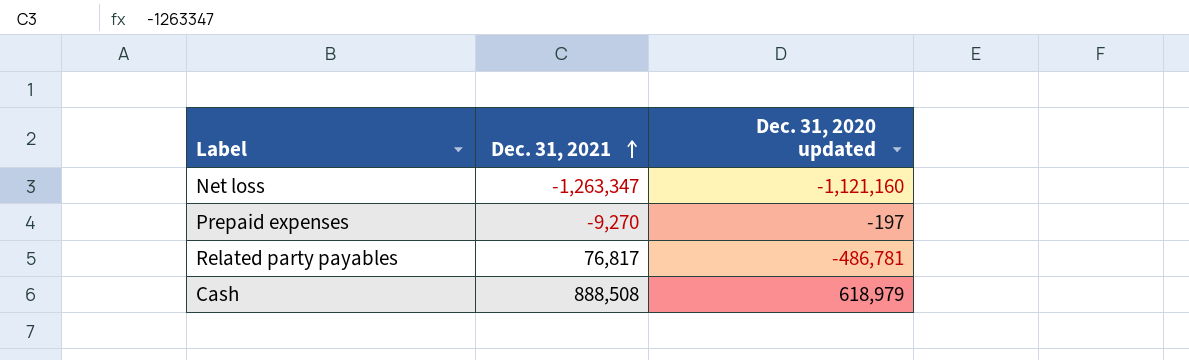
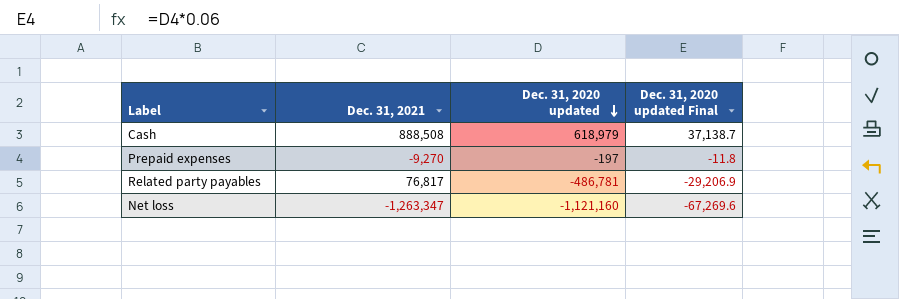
row order: Dec. 31, 2021 ascending -> Dec. 31, 2020 updated descending
column Dec. 31, 2020 updated Final | formula: none -> [Dec. 31, 2020 updated] * 0.06

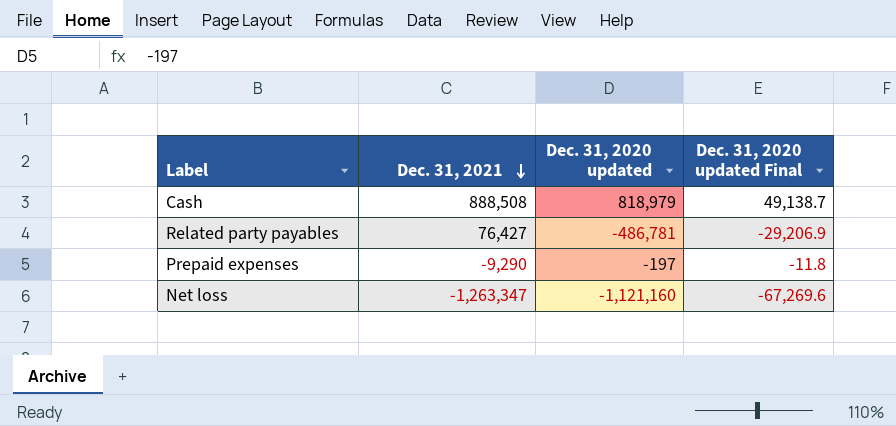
row order: Dec. 31, 2020 updated descending -> Dec. 31, 2021 descending
Cash | Dec. 31, 2020 updated: 618,979 -> 818,979
Cash | Dec. 31, 2020 updated Final: 37,138.7 -> 49,138.7
Related party payables | Dec. 31, 2021: 76,817 -> 76,427
Prepaid expenses | Dec. 31, 2021: -9,270 -> -9,290

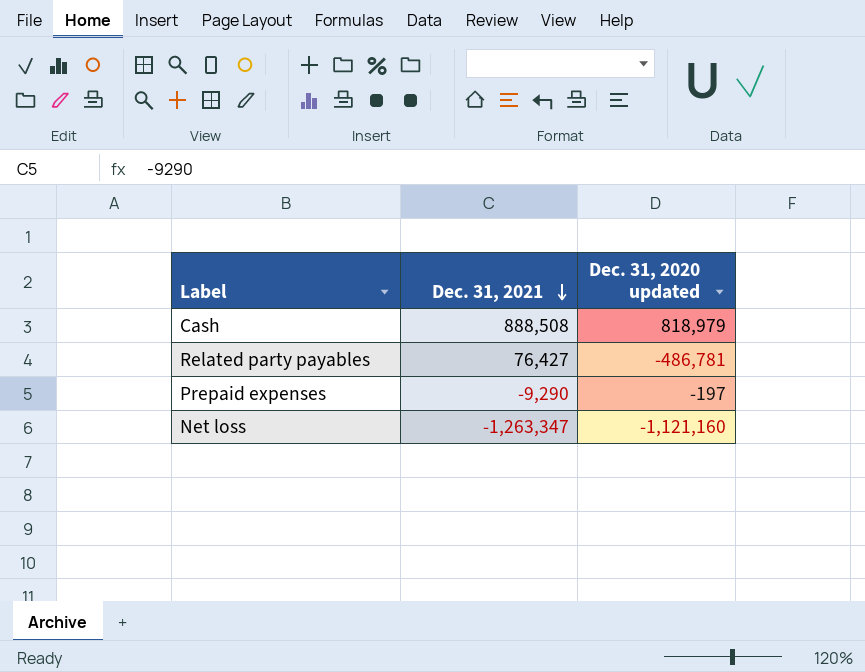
column Dec. 31, 2020 updated Final | formula: [Dec. 31, 2020 updated] * 0.06 -> none

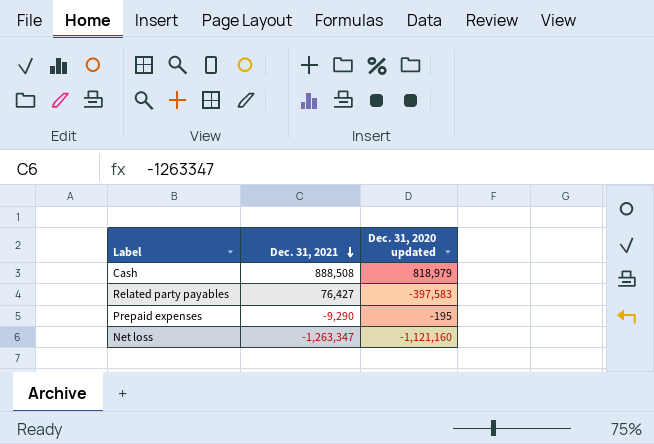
Related party payables | Dec. 31, 2020 updated: -486,781 -> -397,583
Prepaid expenses | Dec. 31, 2020 updated: -197 -> -195

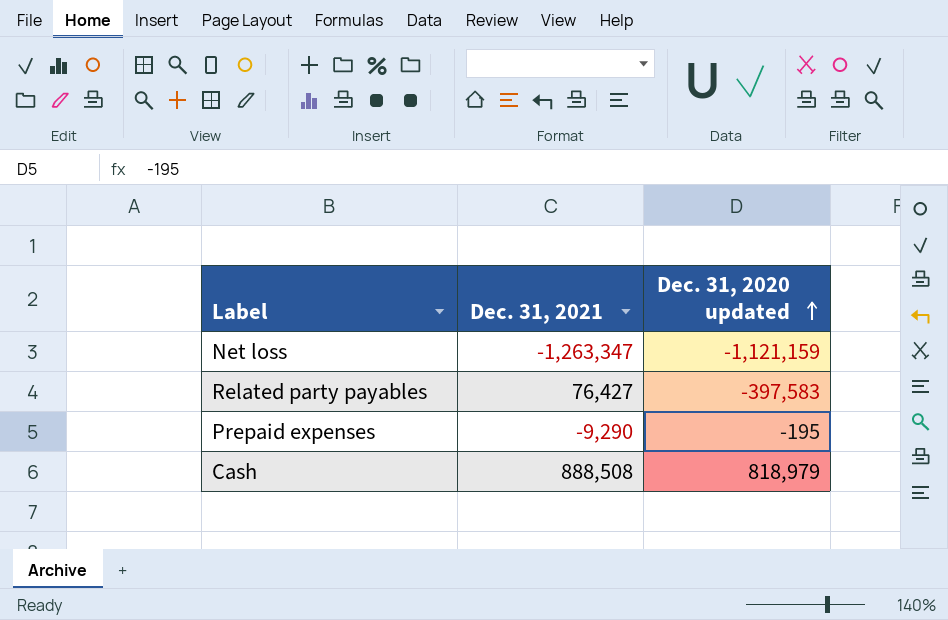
row order: Dec. 31, 2021 descending -> Dec. 31, 2020 updated ascending
Net loss | Dec. 31, 2020 updated: -1,121,160 -> -1,121,159

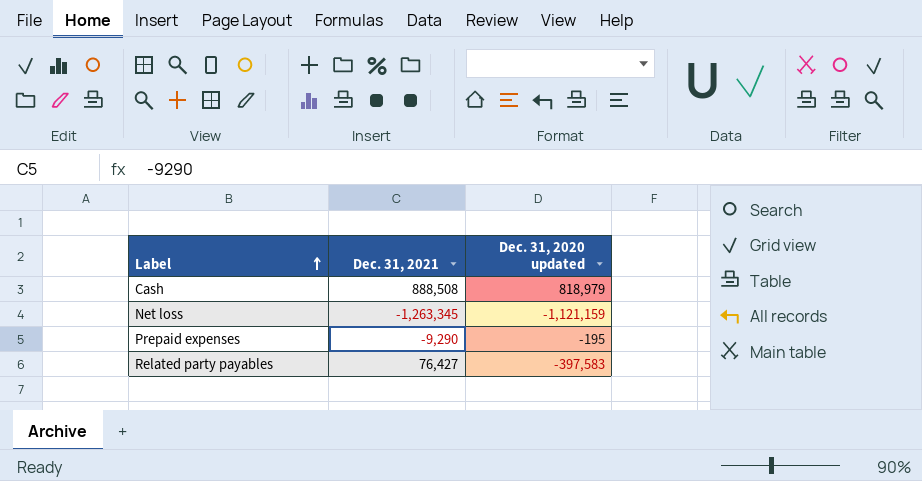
row order: Dec. 31, 2020 updated ascending -> Label ascending
Net loss | Dec. 31, 2021: -1,263,347 -> -1,263,345

